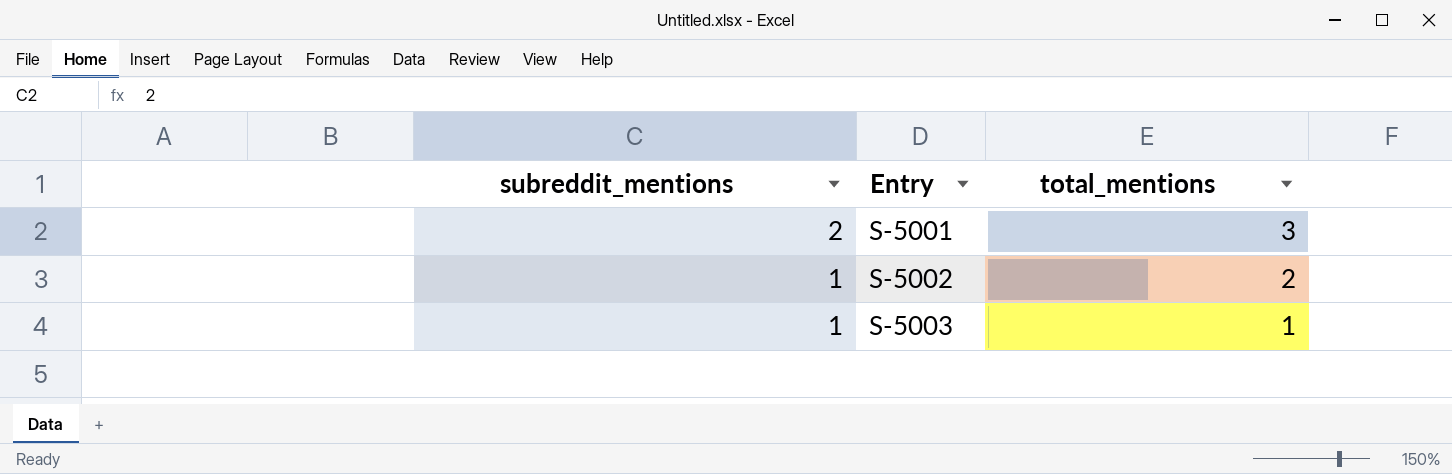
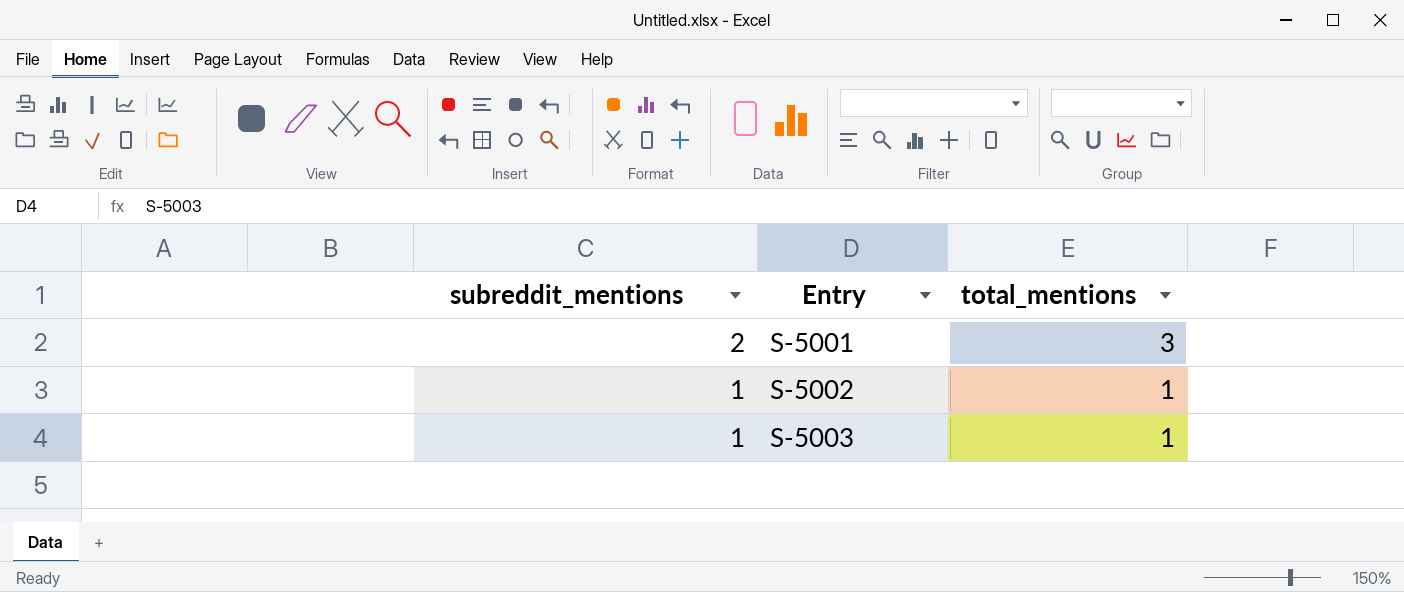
S-5002 | total_mentions: 2 -> 1

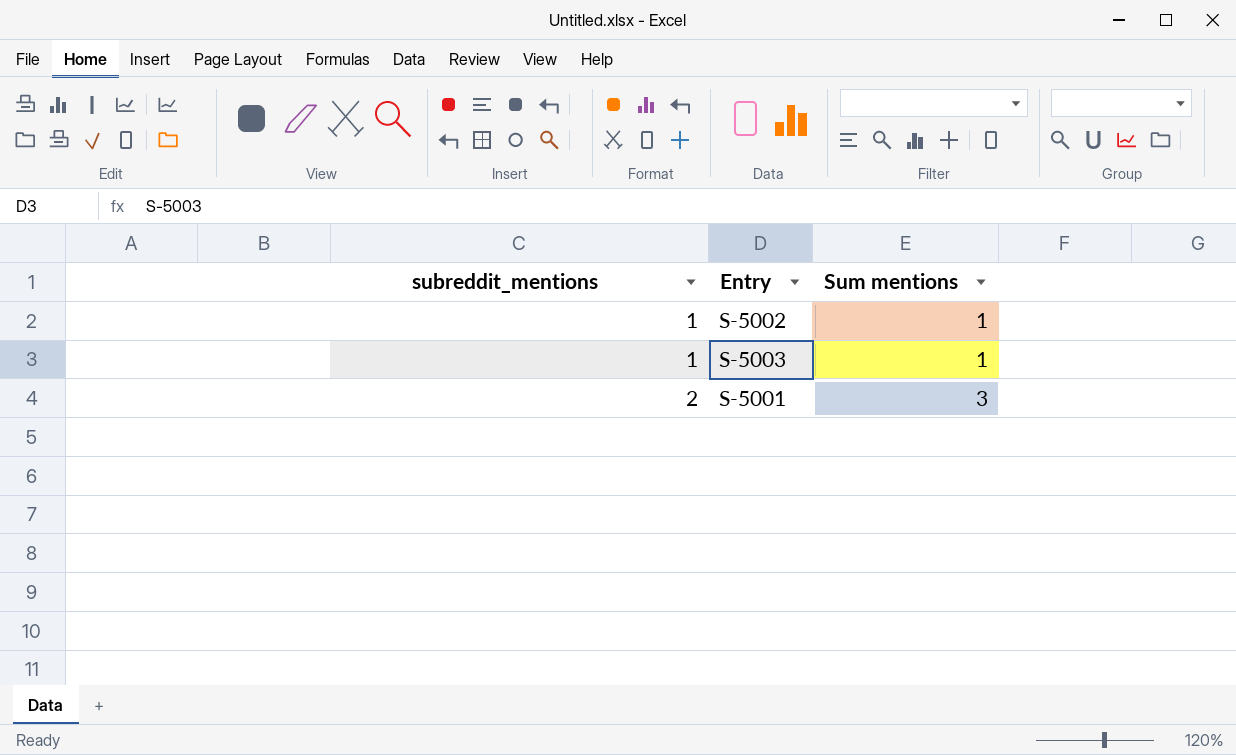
row order: subreddit_mentions descending -> subreddit_mentions ascending
column name: total_mentions -> Sum mentions

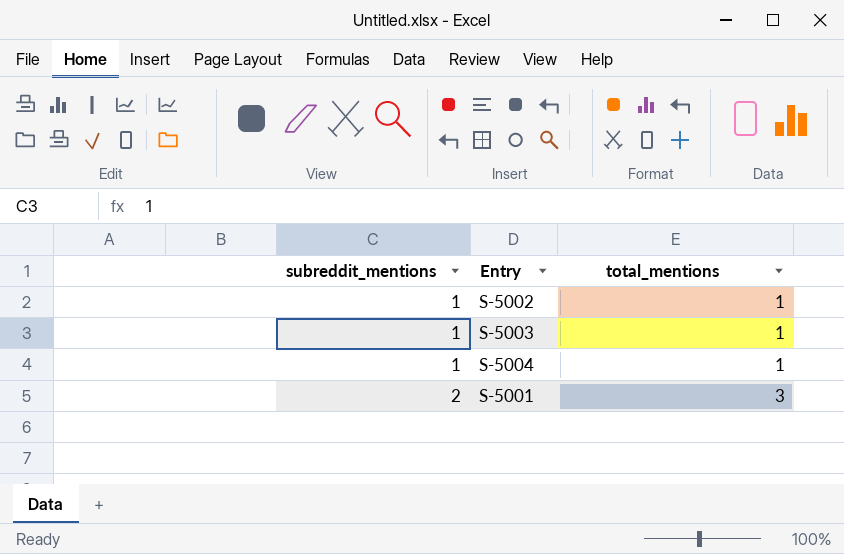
column name: Sum mentions -> total_mentions
row S-5004: none -> 1 | 1

